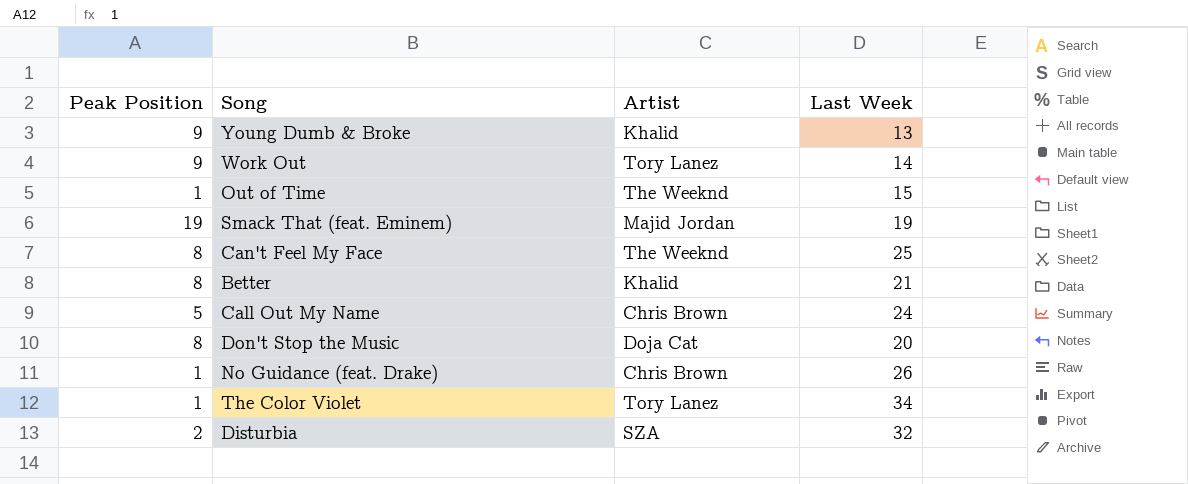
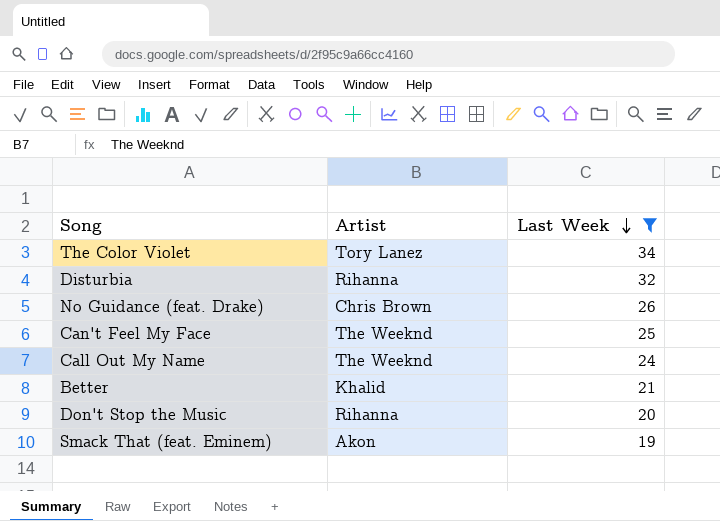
filter: none -> Last Week >= 19
row order: none -> Last Week descending
column Peak Position | position: 1 -> none
Disturbia | Artist: SZA -> Rihanna
Call Out My Name | Artist: Chris Brown -> The Weeknd
Don't Stop the Music | Artist: Doja Cat -> Rihanna
Smack That (feat. Eminem) | Artist: Majid Jordan -> Akon

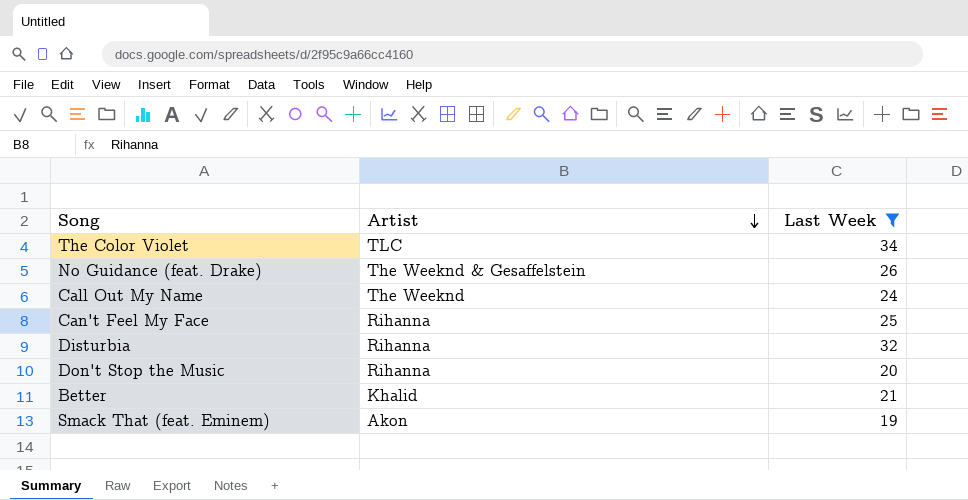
row order: Last Week descending -> Artist descending
The Color Violet | Artist: Tory Lanez -> TLC
No Guidance (feat. Drake) | Artist: Chris Brown -> The Weeknd & Gesaffelstein
Can't Feel My Face | Artist: The Weeknd -> Rihanna

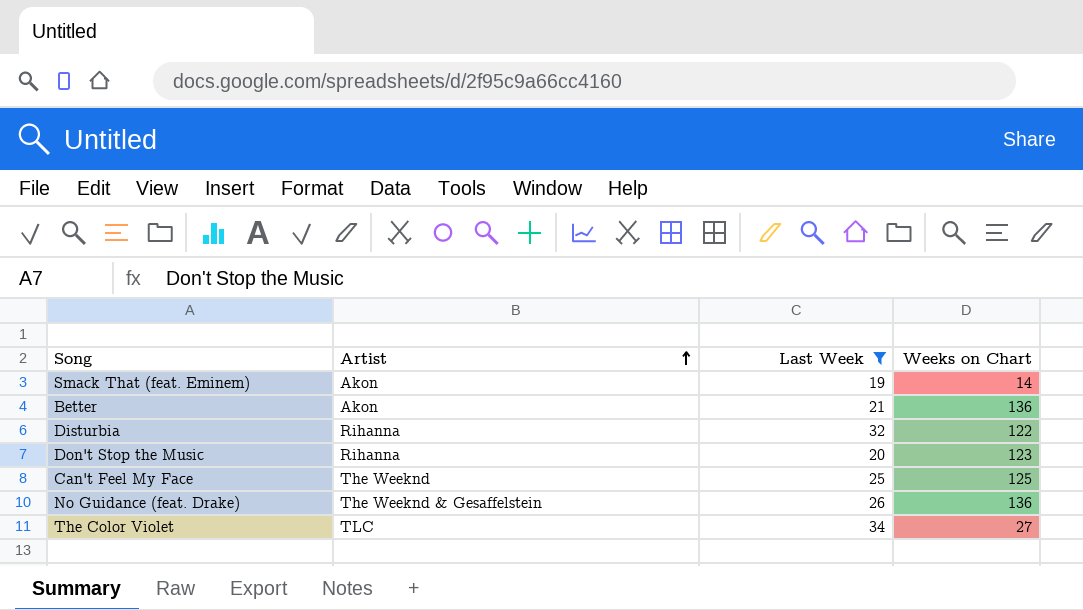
row order: Artist descending -> Artist ascending
column Weeks on Chart | position: none -> 4
row Call Out My Name: The Weeknd | 24 -> none
Better | Artist: Khalid -> Akon
Can't Feel My Face | Artist: Rihanna -> The Weeknd

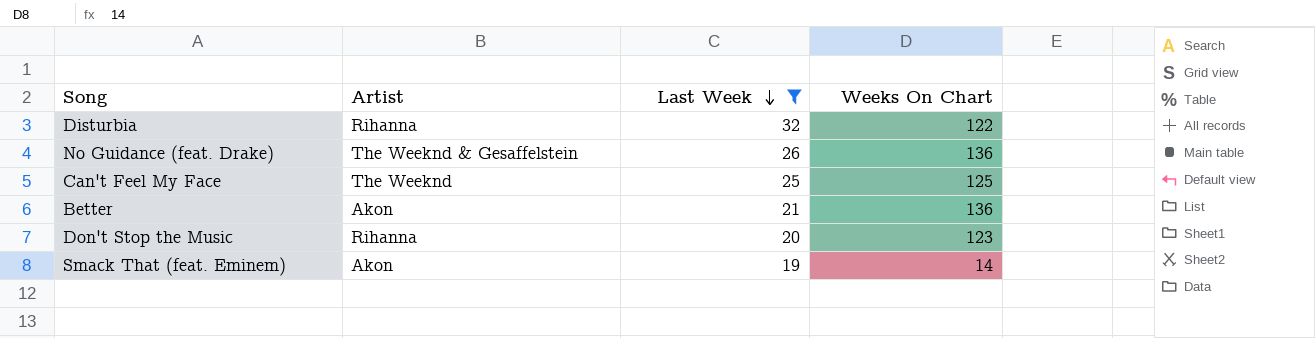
row order: Artist ascending -> Last Week descending
column name: Weeks on Chart -> Weeks On Chart
row The Color Violet: TLC | 34 | 27 -> none

